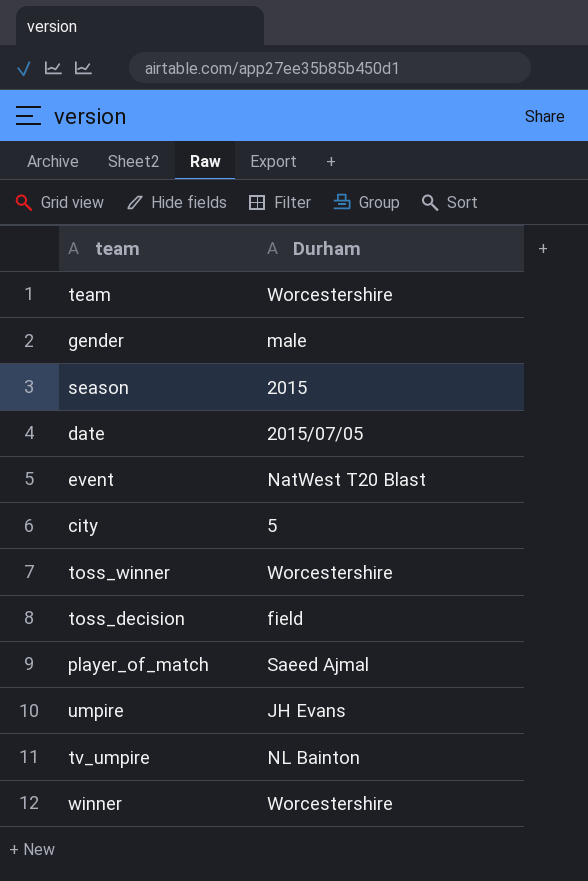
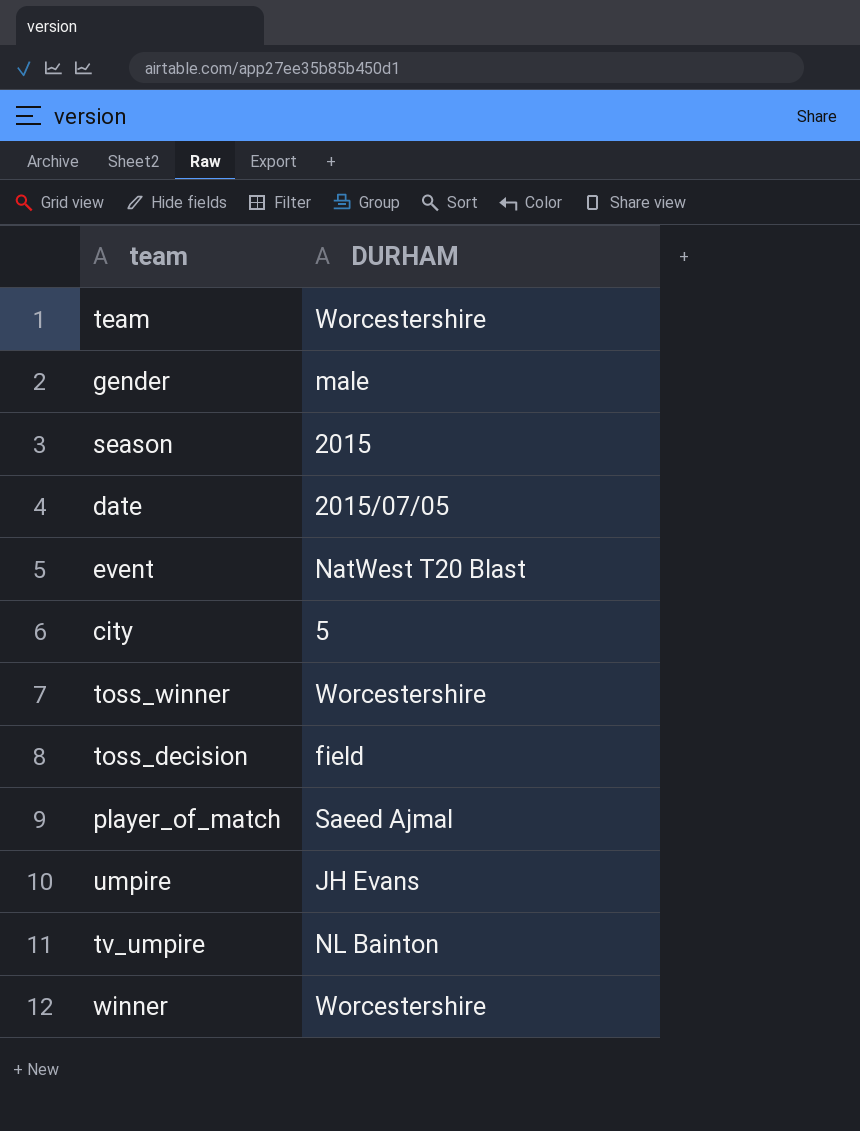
column name: Durham -> DURHAM

